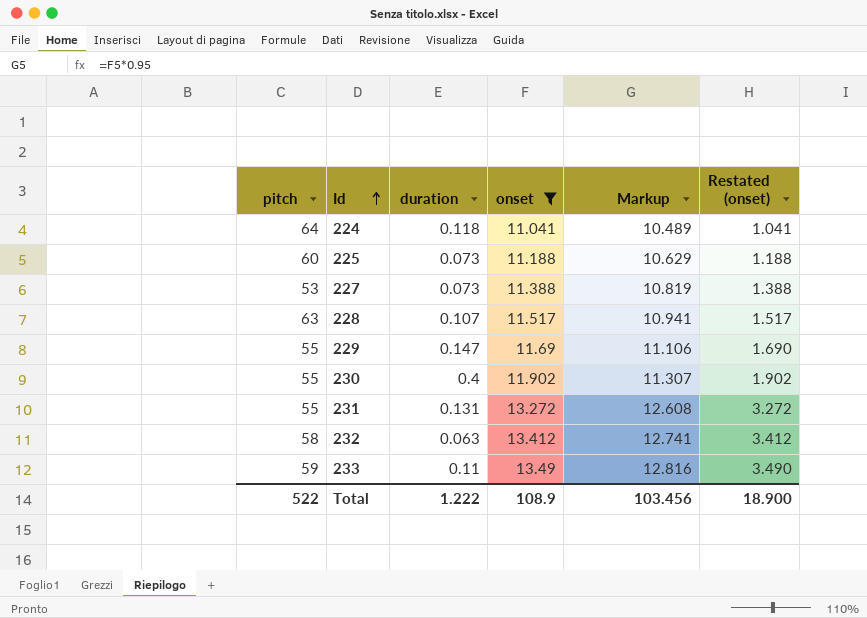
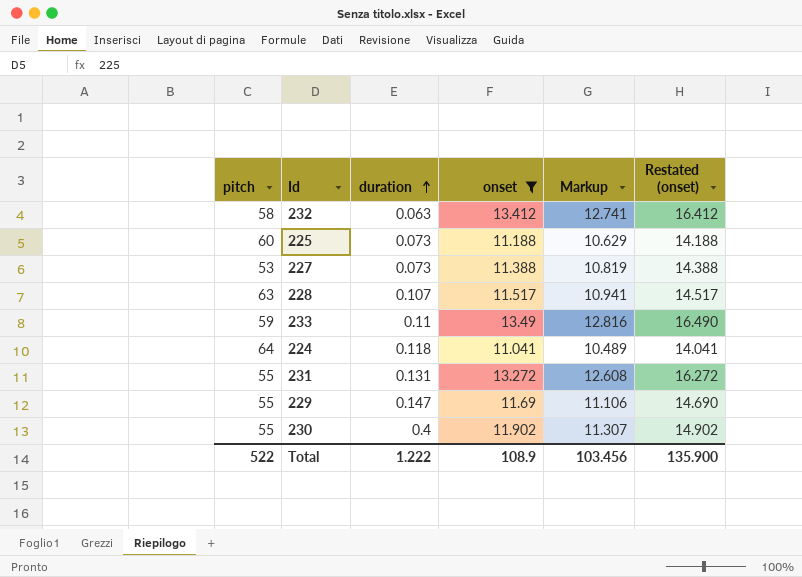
row order: Id ascending -> duration ascending
column Restated (onset) | formula: [onset] - 10 -> [onset] + 3
Total | Restated (onset): 18.900 -> 135.900

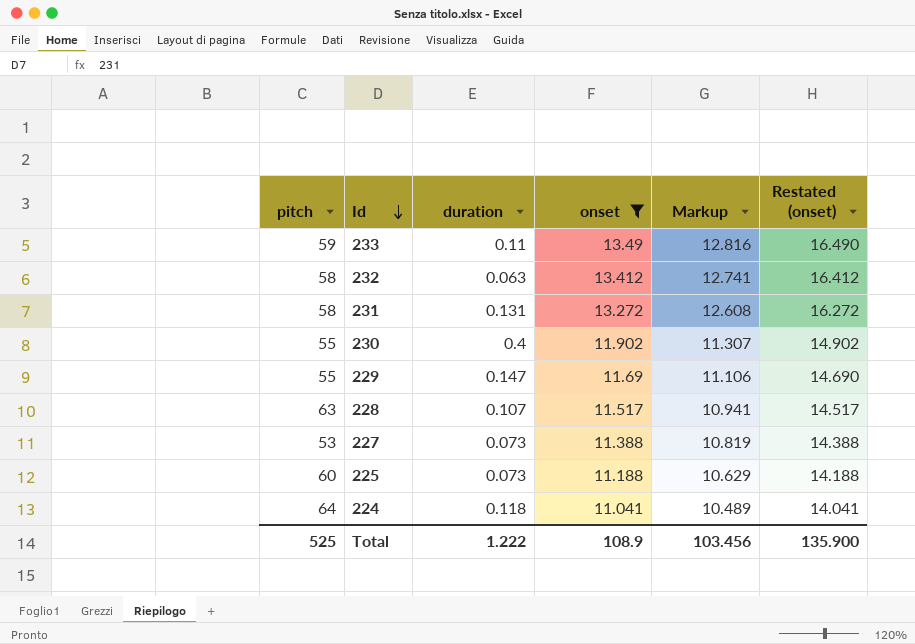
row order: duration ascending -> Id descending
231 | pitch: 55 -> 58
Total | pitch: 522 -> 525

